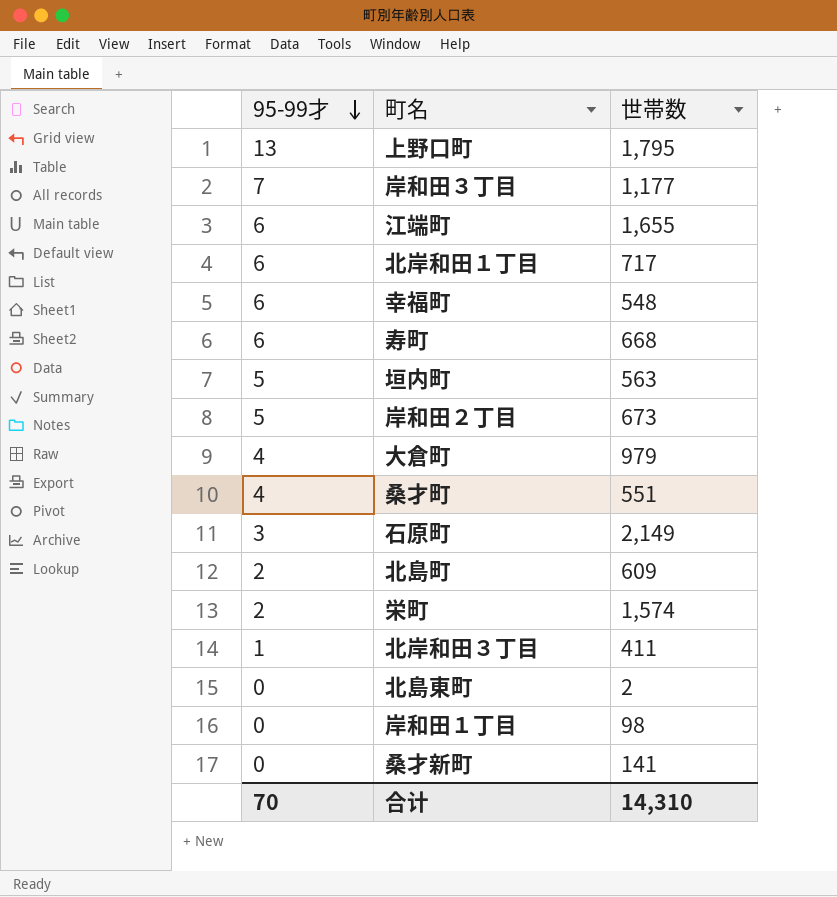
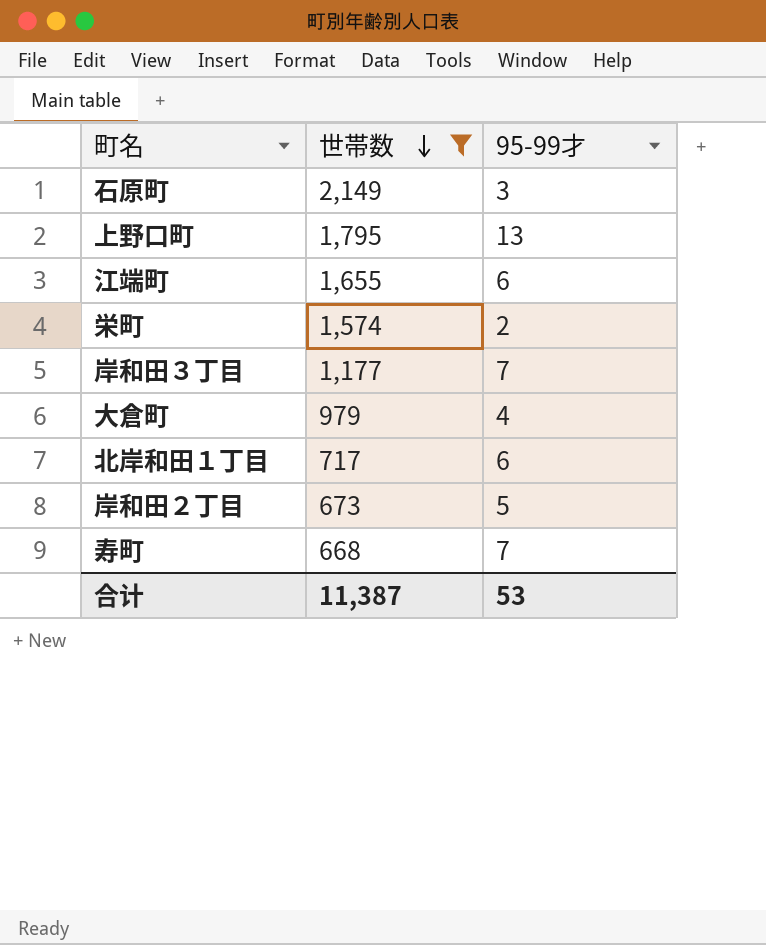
filter: none -> 世帯数 >= 668
row order: 95-99才 descending -> 世帯数 descending
column 95-99才 | position: 1 -> 3
寿町 | 95-99才: 6 -> 7
合计 | 世帯数: 14,310 -> 11,387
合计 | 95-99才: 70 -> 53

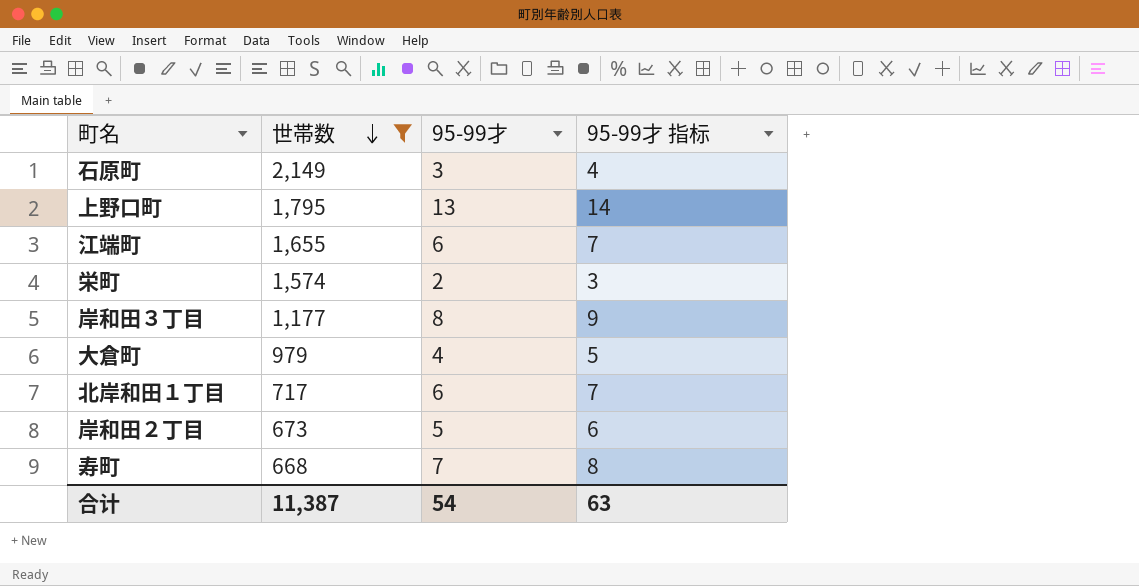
column 95-99才 指标 | formula: none -> [95-99才] + 1
岸和田３丁目 | 95-99才: 7 -> 8
合计 | 95-99才: 53 -> 54

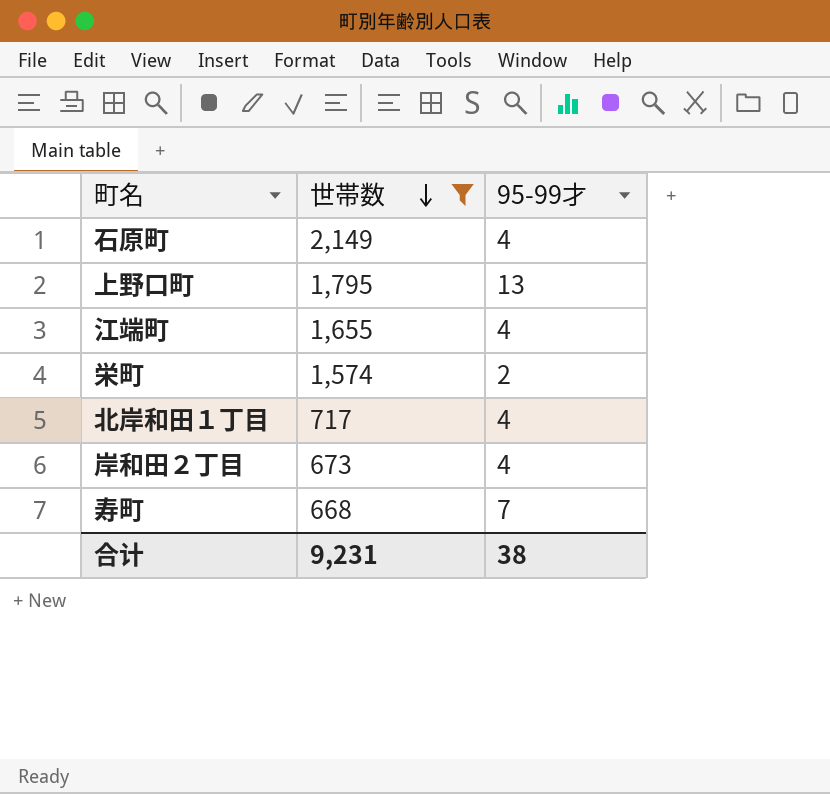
column 95-99才 指标 | formula: [95-99才] + 1 -> none
row 岸和田３丁目: 1,177 | 8 | 9 -> none
row 大倉町: 979 | 4 | 5 -> none
石原町 | 95-99才: 3 -> 4
江端町 | 95-99才: 6 -> 4
北岸和田１丁目 | 95-99才: 6 -> 4
岸和田２丁目 | 95-99才: 5 -> 4
合计 | 世帯数: 11,387 -> 9,231
合计 | 95-99才: 54 -> 38

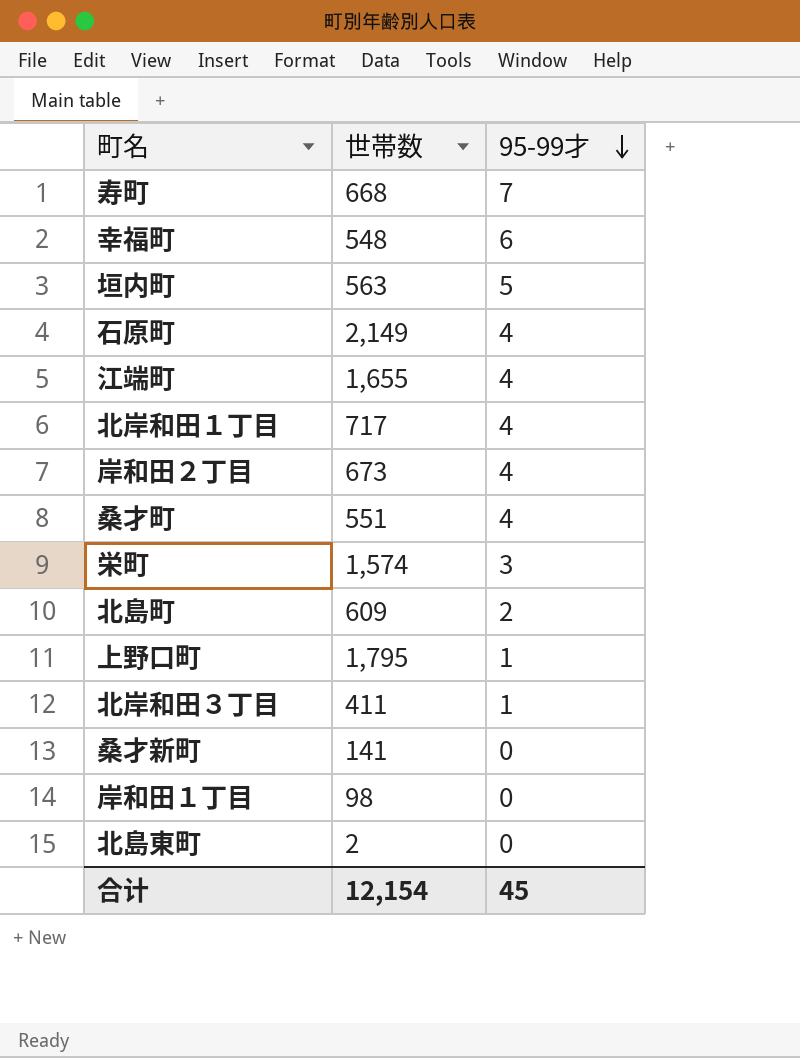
filter: 世帯数 >= 668 -> none
row order: 世帯数 descending -> 95-99才 descending
栄町 | 95-99才: 2 -> 3
上野口町 | 95-99才: 13 -> 1
合计 | 世帯数: 9,231 -> 12,154
合计 | 95-99才: 38 -> 45

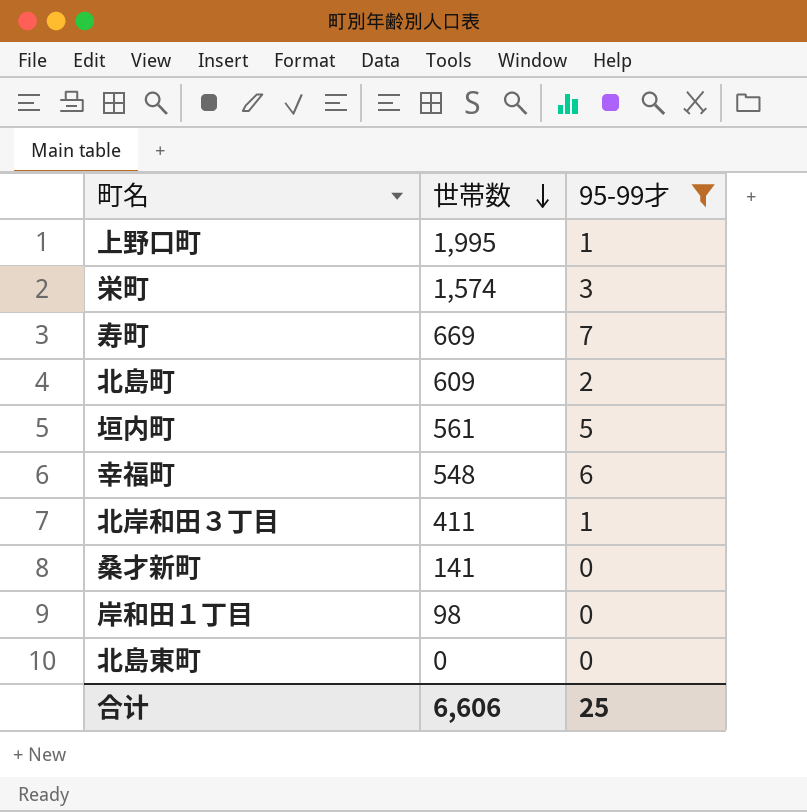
filter: none -> 95-99才 != 4
row order: 95-99才 descending -> 世帯数 descending
上野口町 | 世帯数: 1,795 -> 1,995
寿町 | 世帯数: 668 -> 669
垣内町 | 世帯数: 563 -> 561
北島東町 | 世帯数: 2 -> 0
合计 | 世帯数: 12,154 -> 6,606
合计 | 95-99才: 45 -> 25

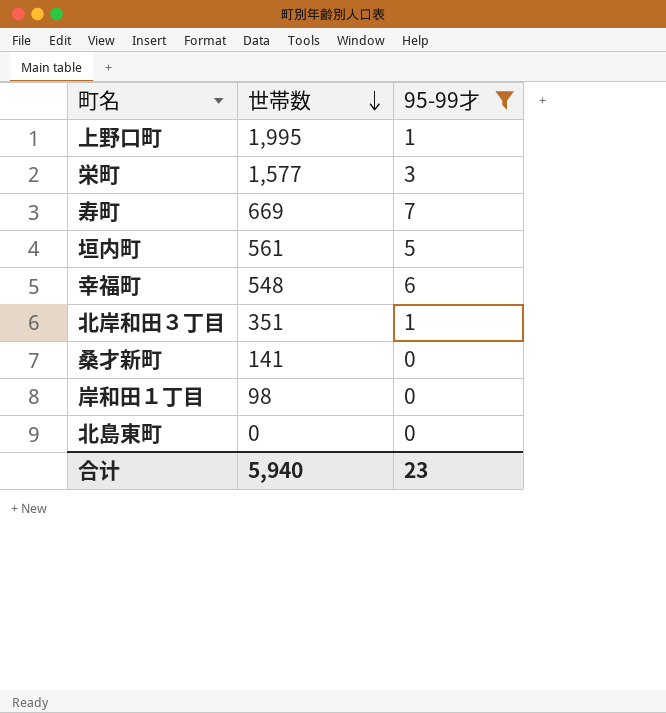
row 北島町: 609 | 2 -> none
栄町 | 世帯数: 1,574 -> 1,577
北岸和田３丁目 | 世帯数: 411 -> 351
合计 | 世帯数: 6,606 -> 5,940
合计 | 95-99才: 25 -> 23

